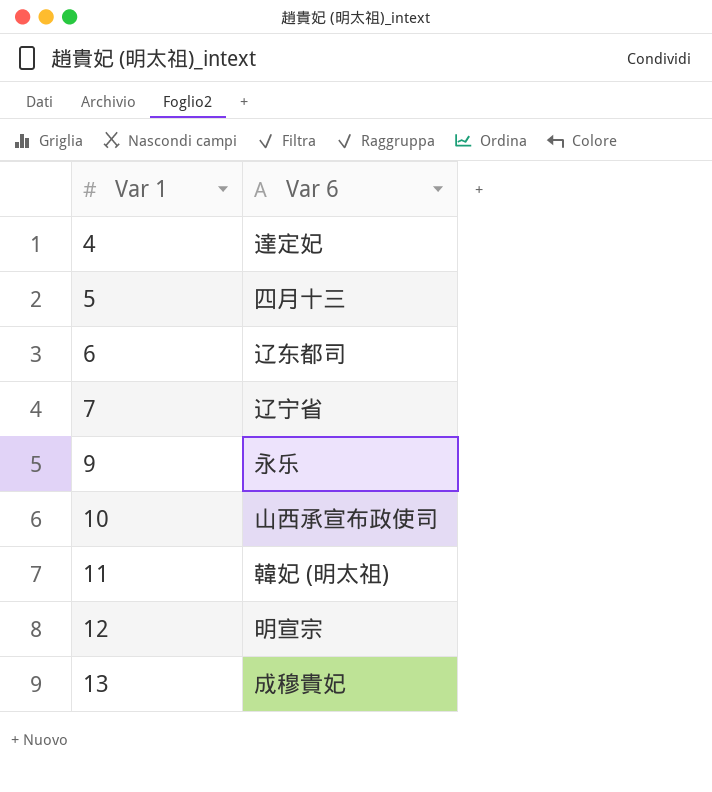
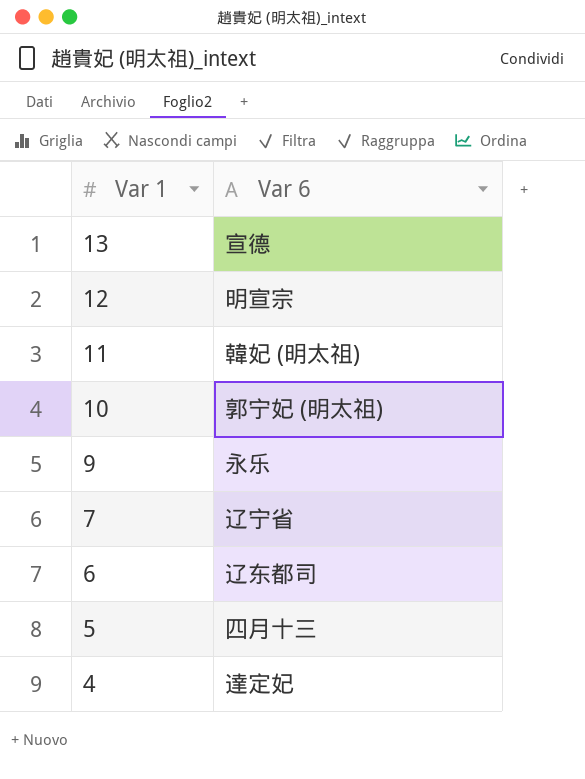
row order: Var 1 ascending -> Var 1 descending
13 | Var 6: 成穆貴妃 -> 宣德
10 | Var 6: 山西承宣布政使司 -> 郭宁妃 (明太祖)

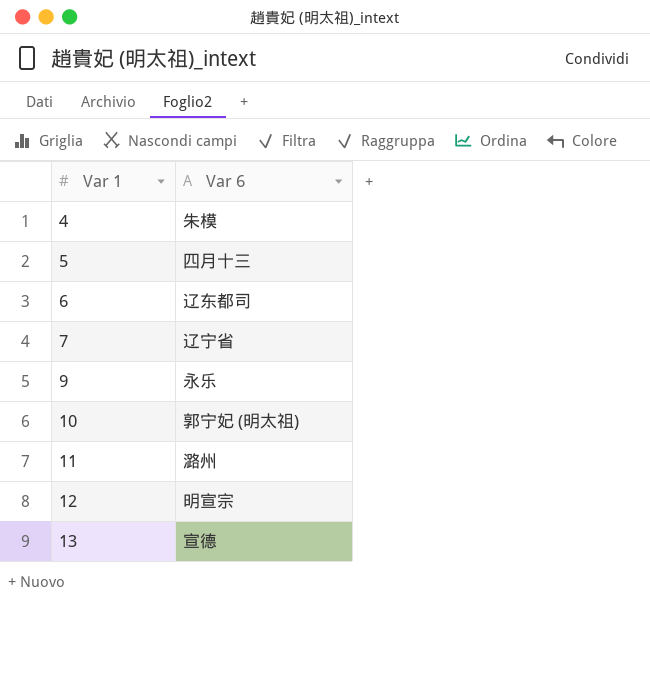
row order: Var 1 descending -> Var 1 ascending
4 | Var 6: 達定妃 -> 朱模
11 | Var 6: 韓妃 (明太祖) -> 潞州

